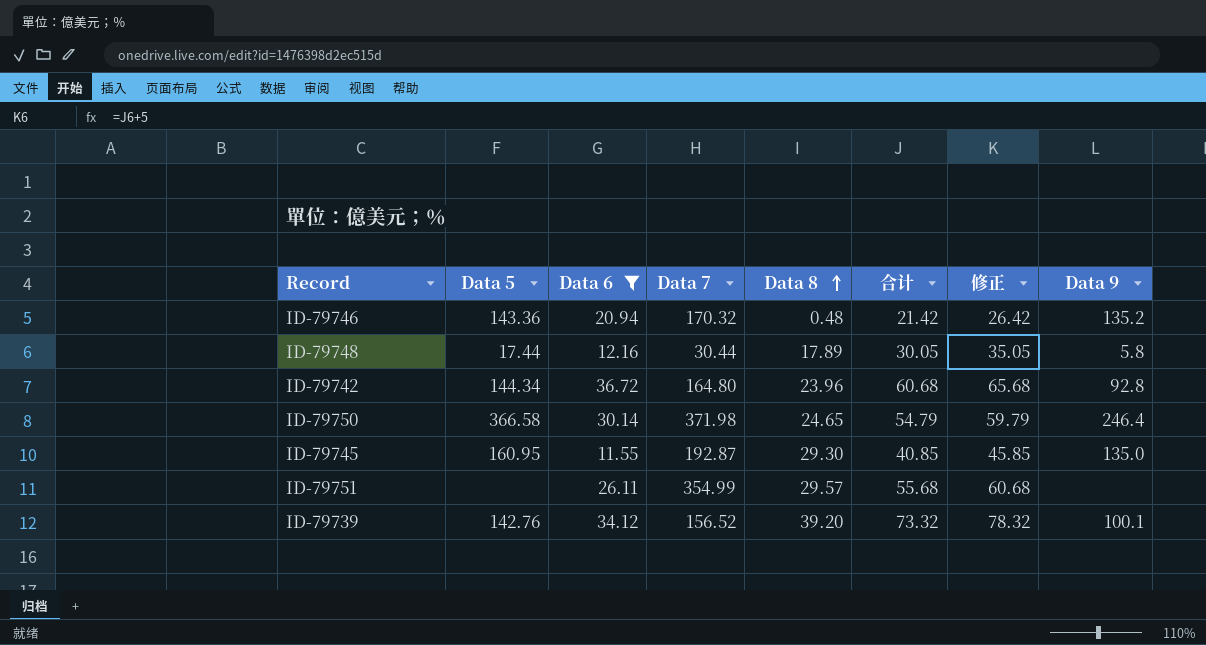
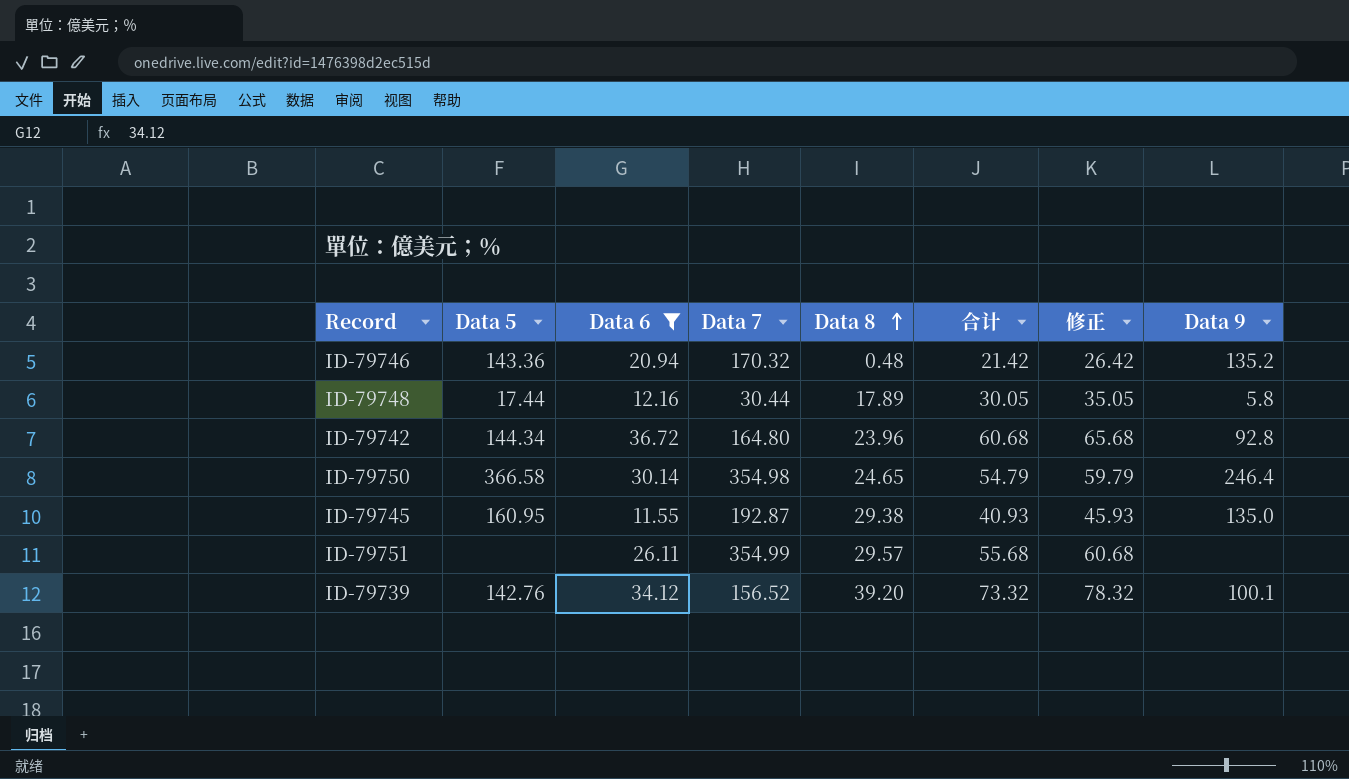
ID-79750 | Data 7: 371.98 -> 354.98
ID-79745 | Data 8: 29.30 -> 29.38
ID-79745 | 合计: 40.85 -> 40.93
ID-79745 | 修正: 45.85 -> 45.93

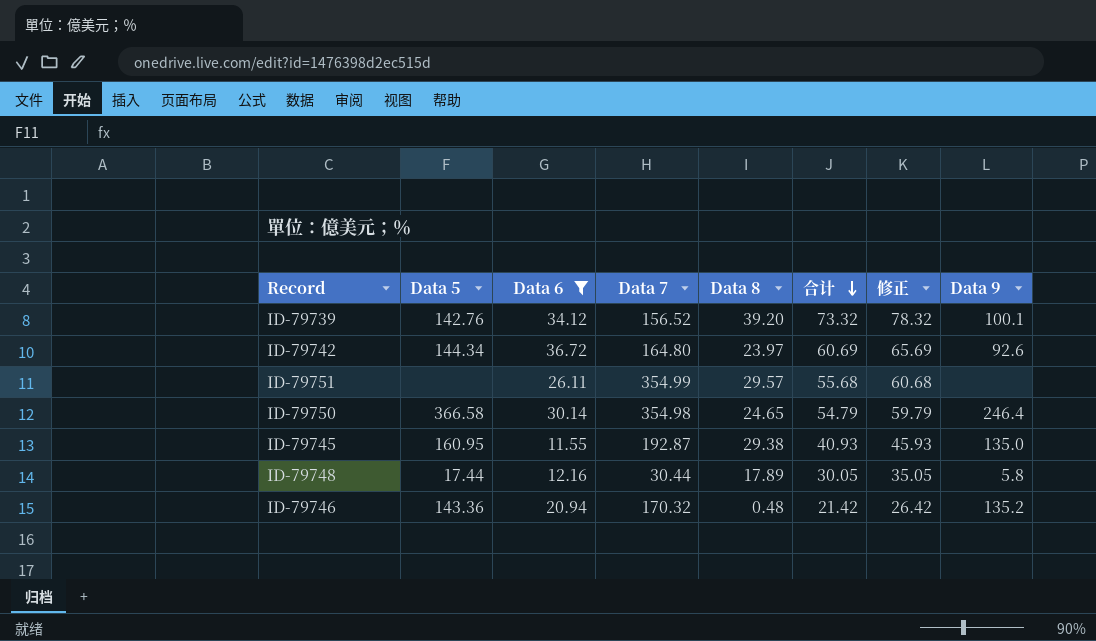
row order: Data 8 ascending -> 合计 descending
ID-79742 | Data 8: 23.96 -> 23.97
ID-79742 | 合计: 60.68 -> 60.69
ID-79742 | 修正: 65.68 -> 65.69
ID-79742 | Data 9: 92.8 -> 92.6

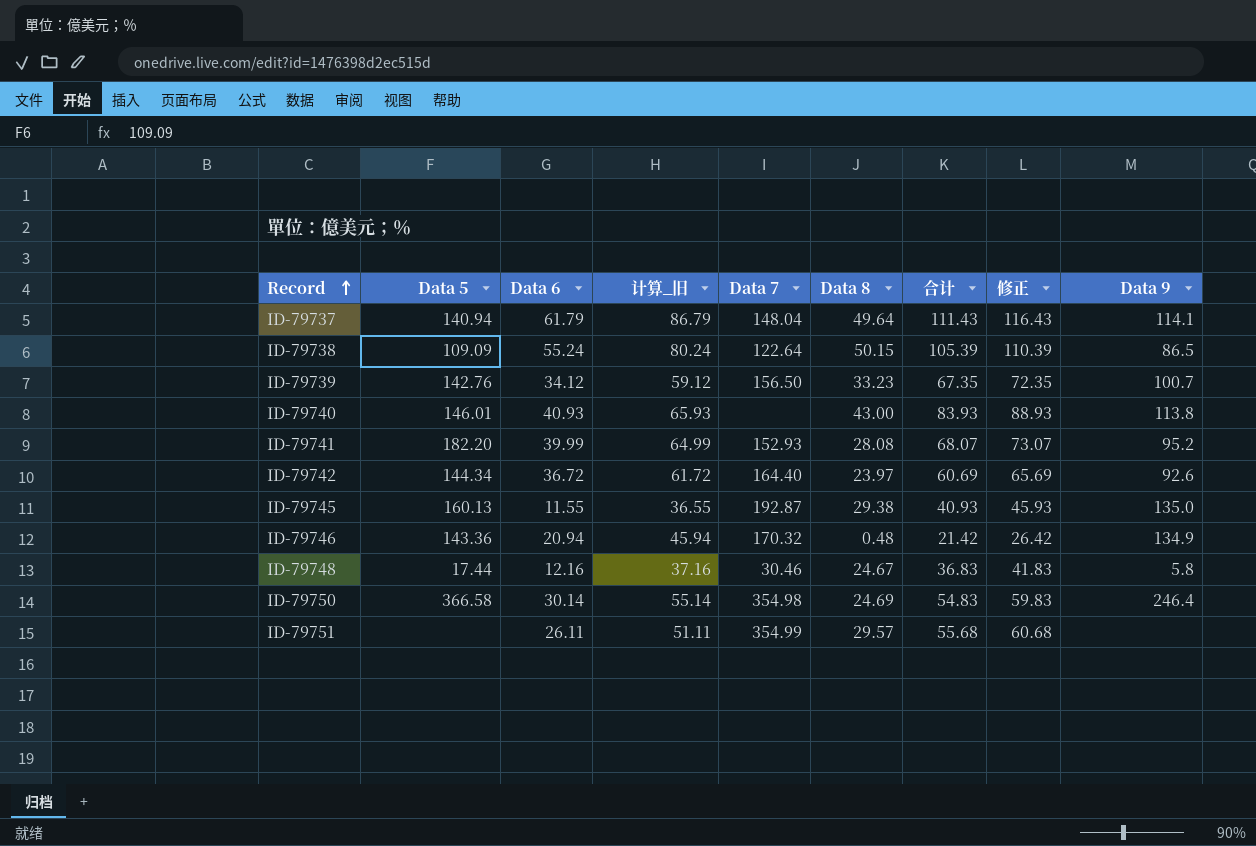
filter: Data 6 <= 36.72 -> none
row order: 合计 descending -> Record ascending
column 计算_旧 | formula: none -> [Data 6] + 25
ID-79739 | Data 7: 156.52 -> 156.50
ID-79739 | Data 8: 39.20 -> 33.23
ID-79739 | 合计: 73.32 -> 67.35
ID-79739 | 修正: 78.32 -> 72.35
ID-79739 | Data 9: 100.1 -> 100.7
ID-79742 | Data 7: 164.80 -> 164.40
ID-79745 | Data 5: 160.95 -> 160.13
ID-79746 | Data 9: 135.2 -> 134.9
ID-79748 | Data 7: 30.44 -> 30.46
ID-79748 | Data 8: 17.89 -> 24.67
ID-79748 | 合计: 30.05 -> 36.83
ID-79748 | 修正: 35.05 -> 41.83
ID-79750 | Data 8: 24.65 -> 24.69
ID-79750 | 合计: 54.79 -> 54.83
ID-79750 | 修正: 59.79 -> 59.83

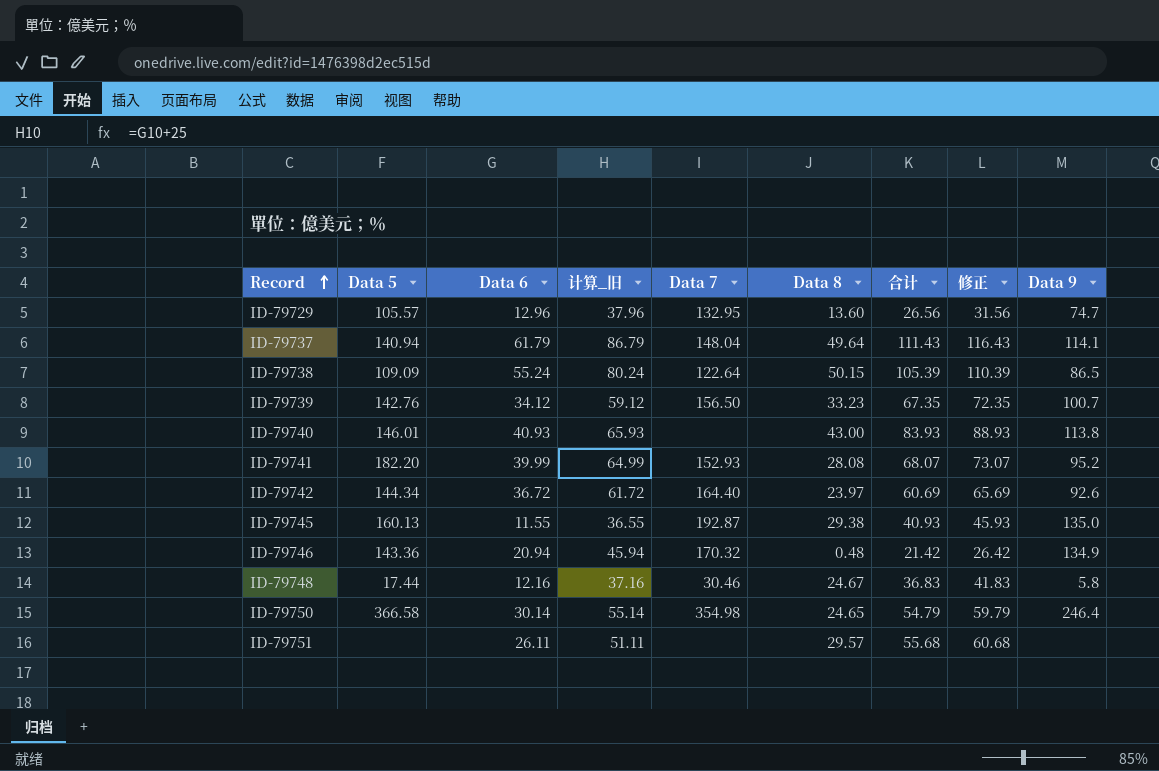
row ID-79729: none -> 105.57 | 12.96 | 37.96 | 132.95 | 13.60 | 26.56 | 31.56 | 74.7
ID-79750 | Data 8: 24.69 -> 24.65
ID-79750 | 合计: 54.83 -> 54.79
ID-79750 | 修正: 59.83 -> 59.79
ID-79751 | Data 7: 354.99 -> none

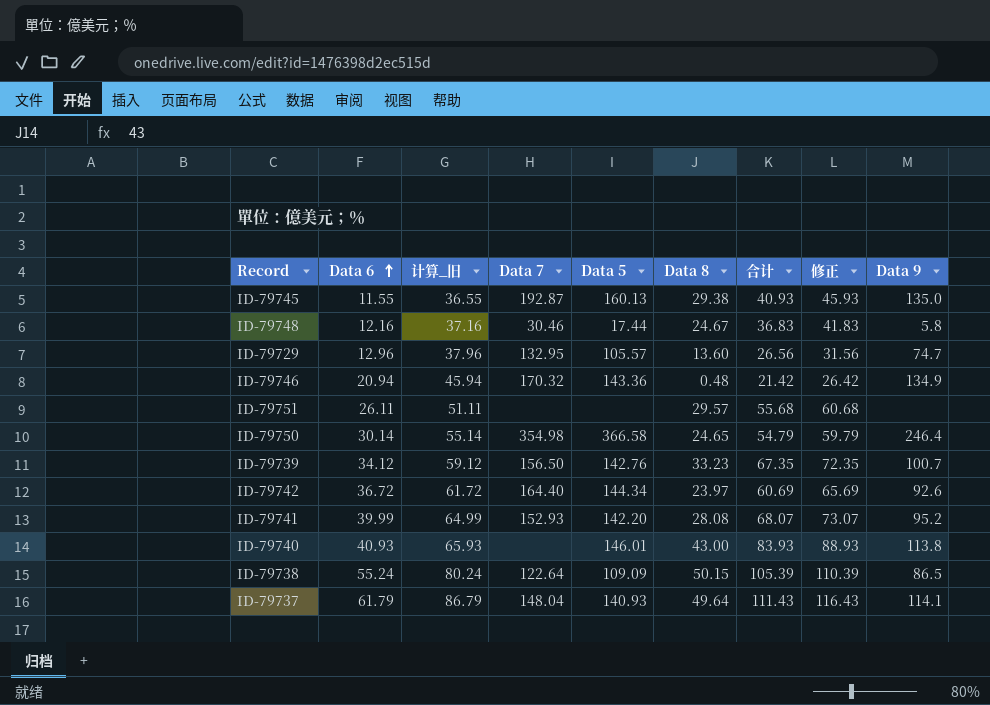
row order: Record ascending -> Data 6 ascending
column Data 5 | position: 2 -> 5
ID-79741 | Data 5: 182.20 -> 142.20
ID-79737 | Data 5: 140.94 -> 140.93

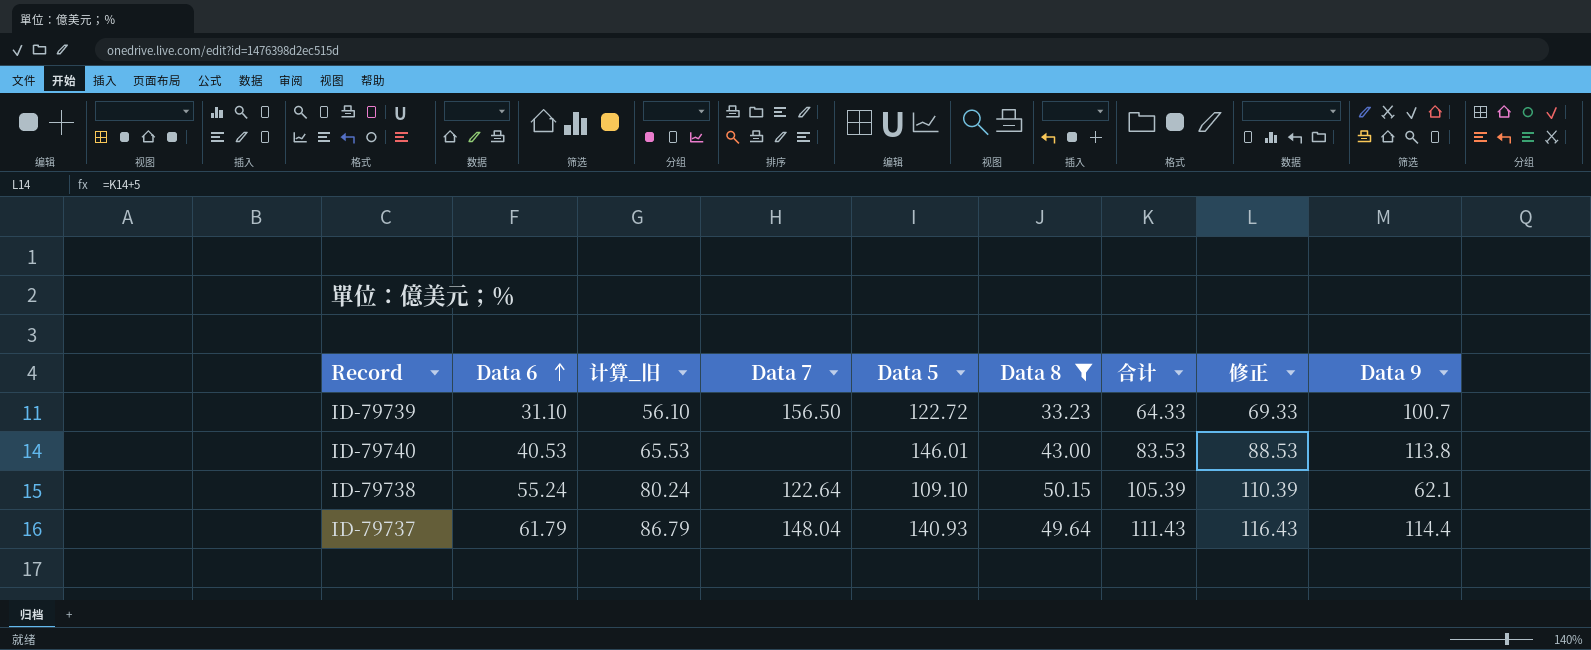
filter: none -> Data 8 >= 33.23
ID-79739 | Data 6: 34.12 -> 31.10
ID-79739 | 计算_旧: 59.12 -> 56.10
ID-79739 | Data 5: 142.76 -> 122.72
ID-79739 | 合计: 67.35 -> 64.33
ID-79739 | 修正: 72.35 -> 69.33
ID-79740 | Data 6: 40.93 -> 40.53
ID-79740 | 计算_旧: 65.93 -> 65.53
ID-79740 | 合计: 83.93 -> 83.53
ID-79740 | 修正: 88.93 -> 88.53
ID-79738 | Data 5: 109.09 -> 109.10
ID-79738 | Data 9: 86.5 -> 62.1
ID-79737 | Data 9: 114.1 -> 114.4

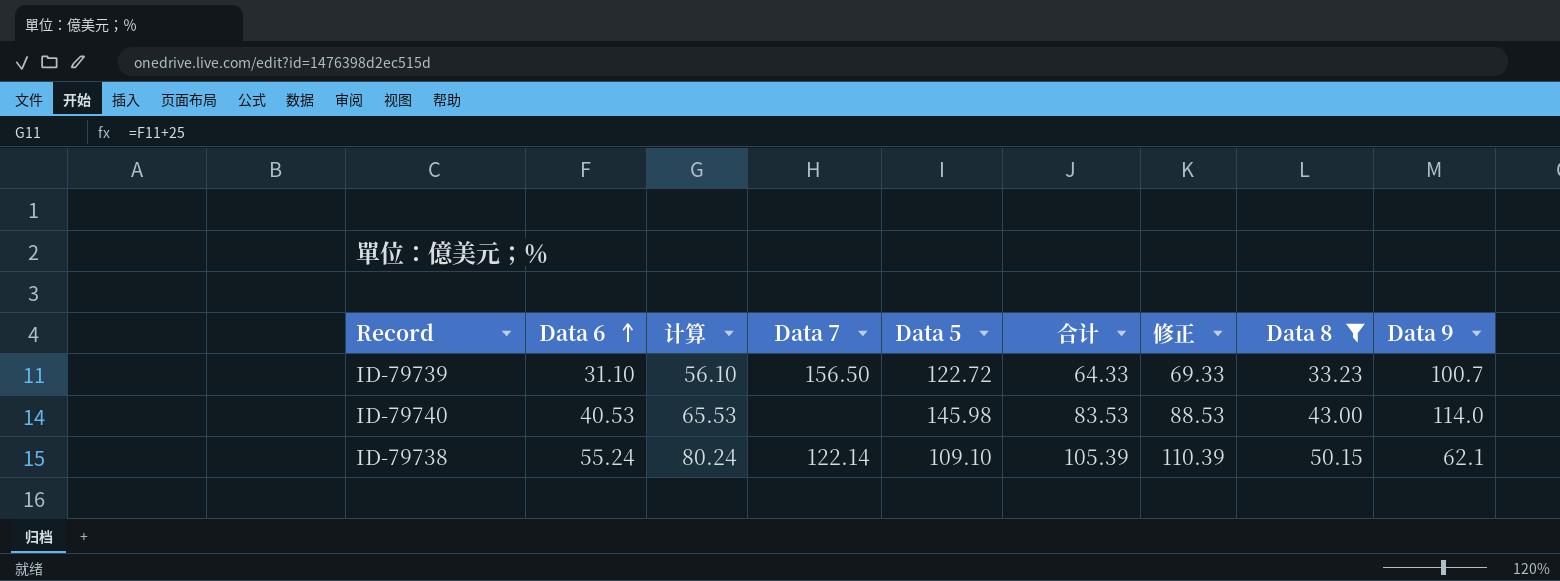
column name: 计算_旧 -> 计算
column Data 8 | position: 6 -> 8
row ID-79737: 61.79 | 86.79 | 148.04 | 140.93 | 49.64 | 111.43 | 116.43 | 114.4 -> none
ID-79740 | Data 5: 146.01 -> 145.98
ID-79740 | Data 9: 113.8 -> 114.0
ID-79738 | Data 7: 122.64 -> 122.14

